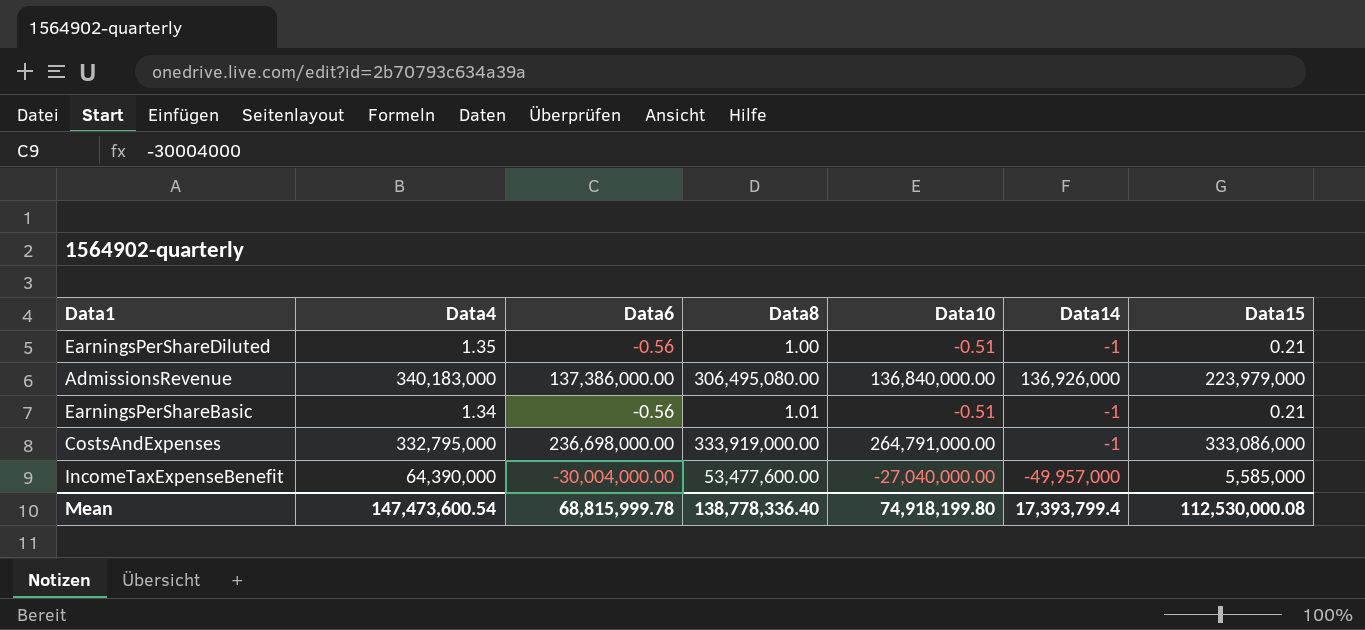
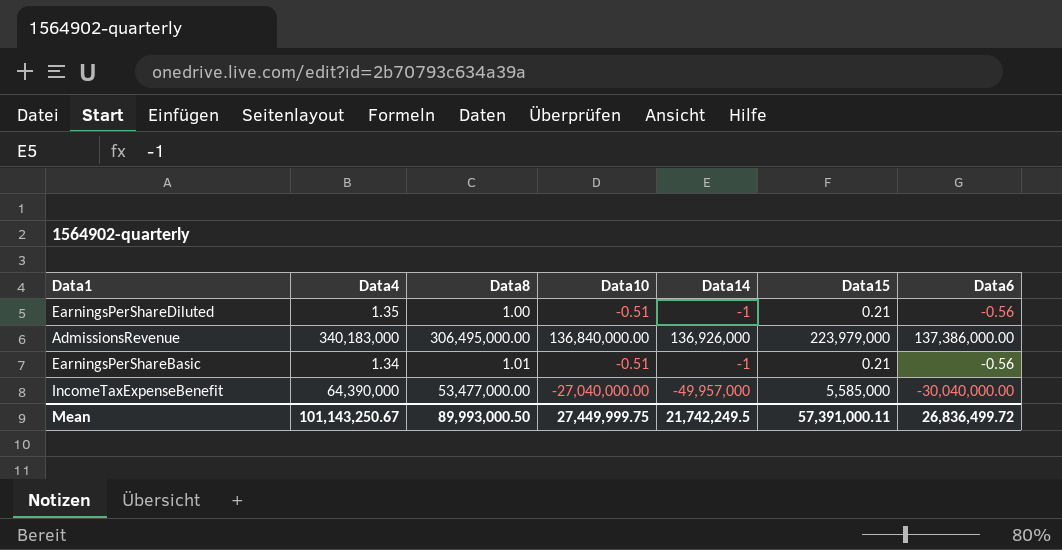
column Data6 | position: 3 -> 7
row CostsAndExpenses: 332,795,000 | 236,698,000.00 | 333,919,000.00 | 264,791,000.00 | -1 | 333,086,000 -> none
AdmissionsRevenue | Data8: 306,495,080.00 -> 306,495,000.00
IncomeTaxExpenseBenefit | Data8: 53,477,600.00 -> 53,477,000.00
IncomeTaxExpenseBenefit | Data6: -30,004,000.00 -> -30,040,000.00
Mean | Data4: 147,473,600.54 -> 101,143,250.67
Mean | Data8: 138,778,336.40 -> 89,993,000.50
Mean | Data10: 74,918,199.80 -> 27,449,999.75
Mean | Data14: 17,393,799.4 -> 21,742,249.5
Mean | Data15: 112,530,000.08 -> 57,391,000.11
Mean | Data6: 68,815,999.78 -> 26,836,499.72

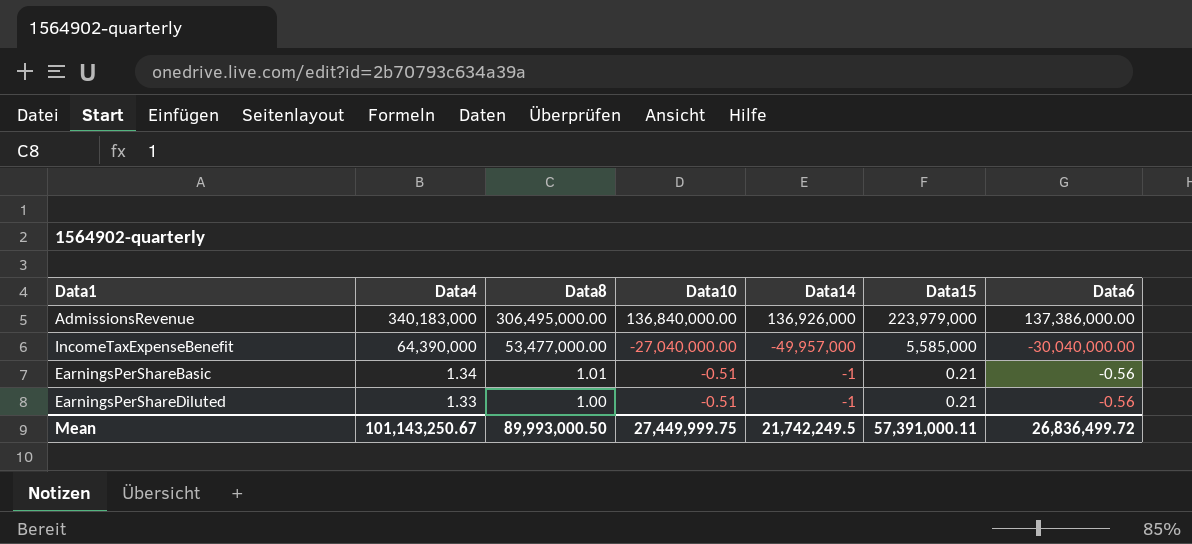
row order: none -> Data4 descending
EarningsPerShareDiluted | Data4: 1.35 -> 1.33

